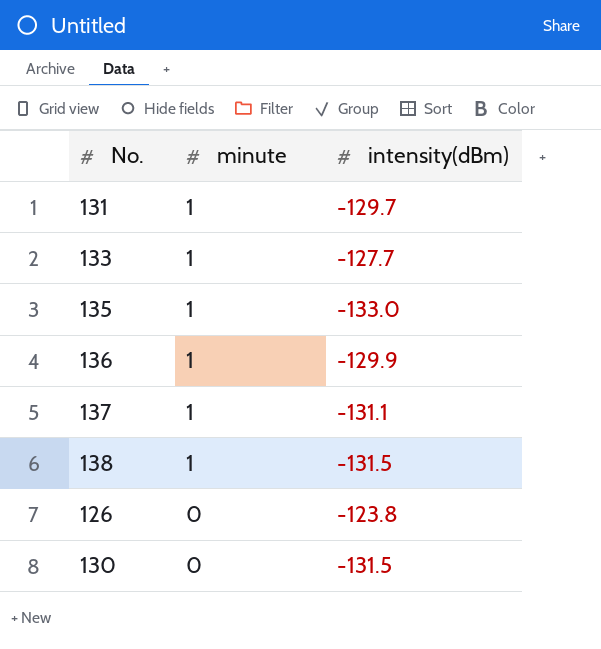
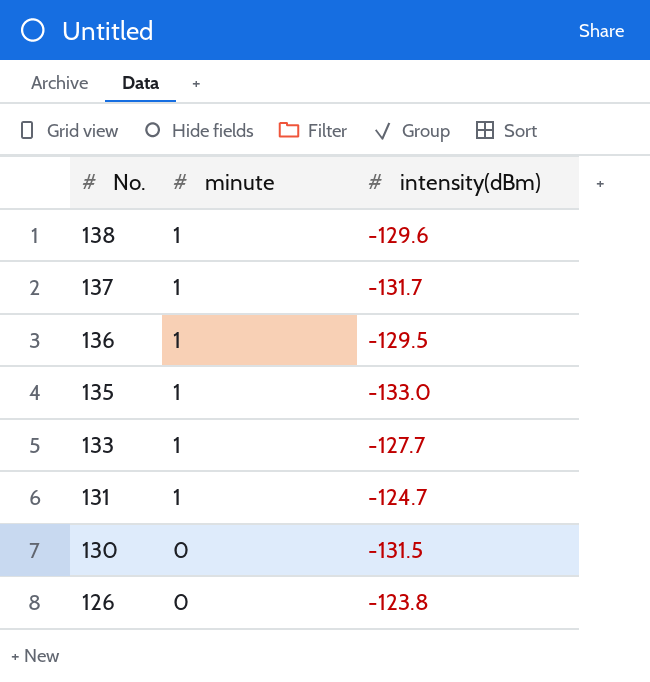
row order: minute descending -> No. descending
138 | intensity(dBm): -131.5 -> -129.6
137 | intensity(dBm): -131.1 -> -131.7
136 | intensity(dBm): -129.9 -> -129.5
131 | intensity(dBm): -129.7 -> -124.7

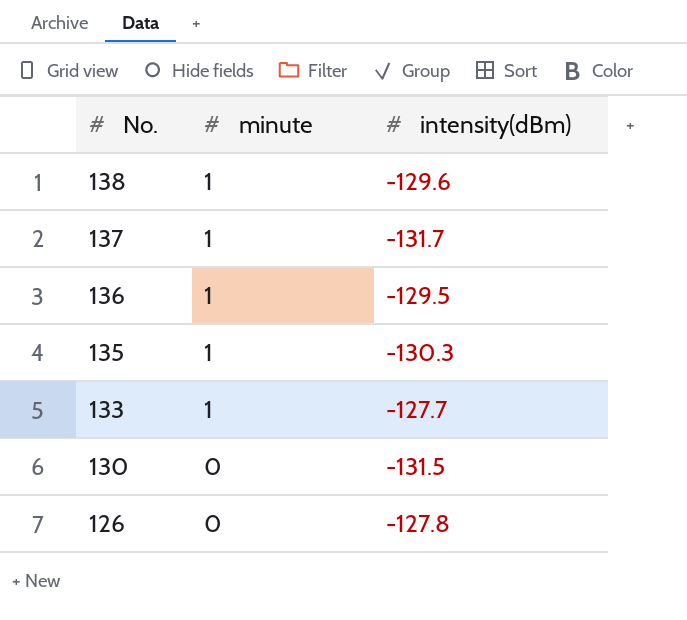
row 131: 1 | -124.7 -> none
135 | intensity(dBm): -133.0 -> -130.3
126 | intensity(dBm): -123.8 -> -127.8

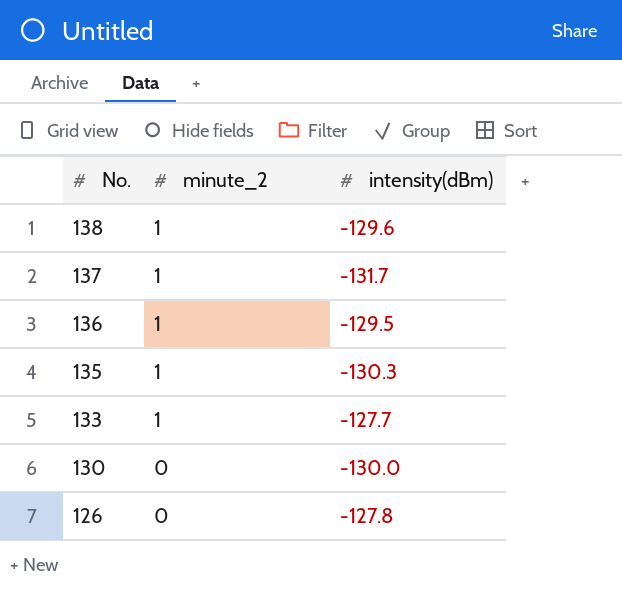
column name: minute -> minute_2
130 | intensity(dBm): -131.5 -> -130.0

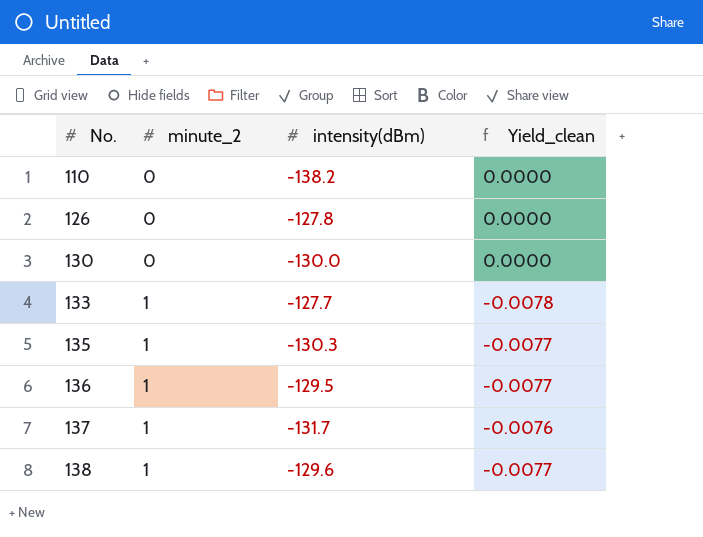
row order: No. descending -> No. ascending
column Yield_clean | formula: none -> [minute_2] / [intensity(dBm)]
row 110: none -> 0 | -138.2 | 0.0000

